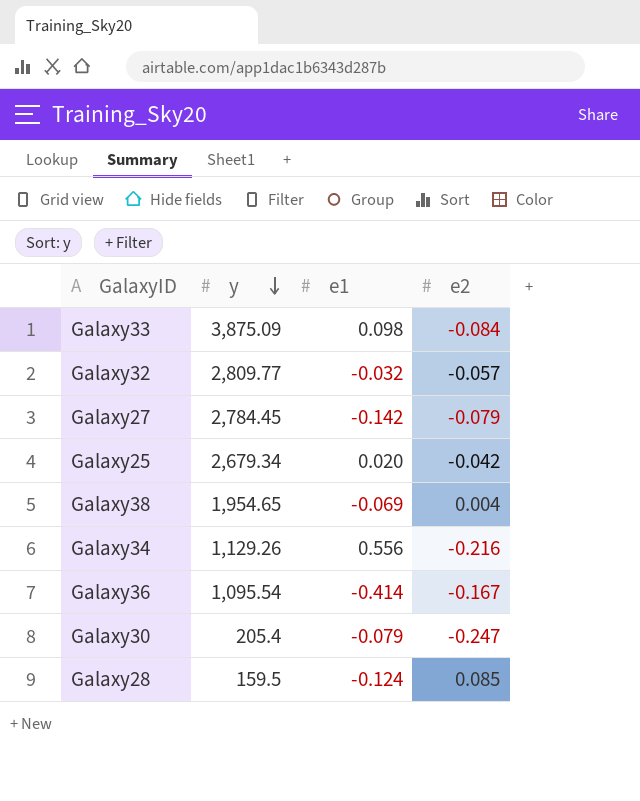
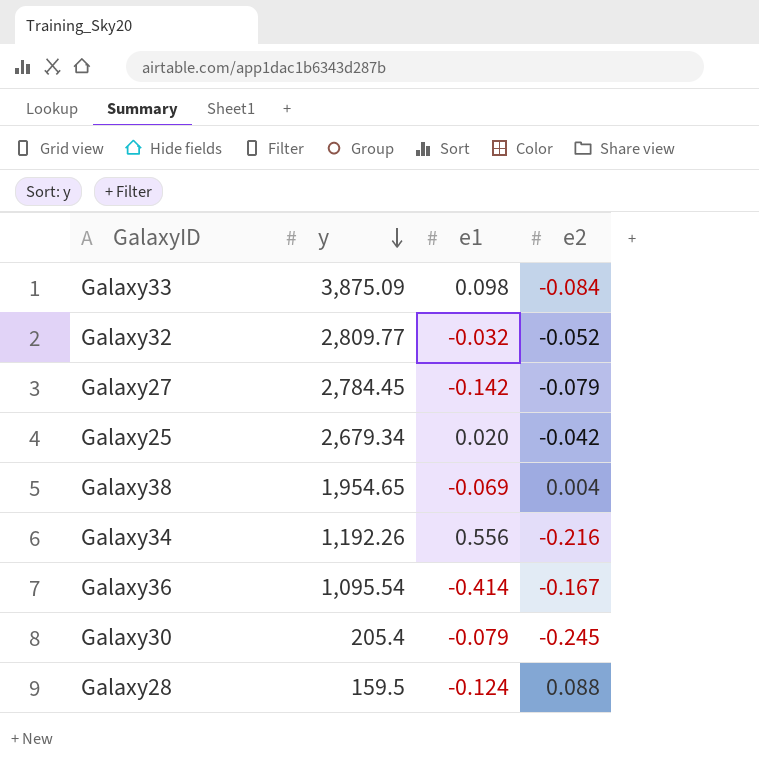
Galaxy32 | e2: -0.057 -> -0.052
Galaxy34 | y: 1,129.26 -> 1,192.26
Galaxy30 | e2: -0.247 -> -0.245
Galaxy28 | e2: 0.085 -> 0.088

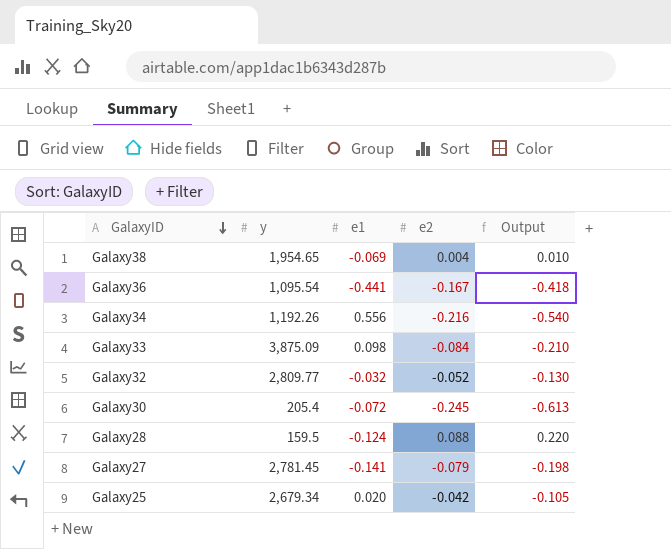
row order: y descending -> GalaxyID descending
column Output | formula: none -> [e2] * 2.5
Galaxy36 | e1: -0.414 -> -0.441
Galaxy30 | e1: -0.079 -> -0.072
Galaxy27 | y: 2,784.45 -> 2,781.45
Galaxy27 | e1: -0.142 -> -0.141

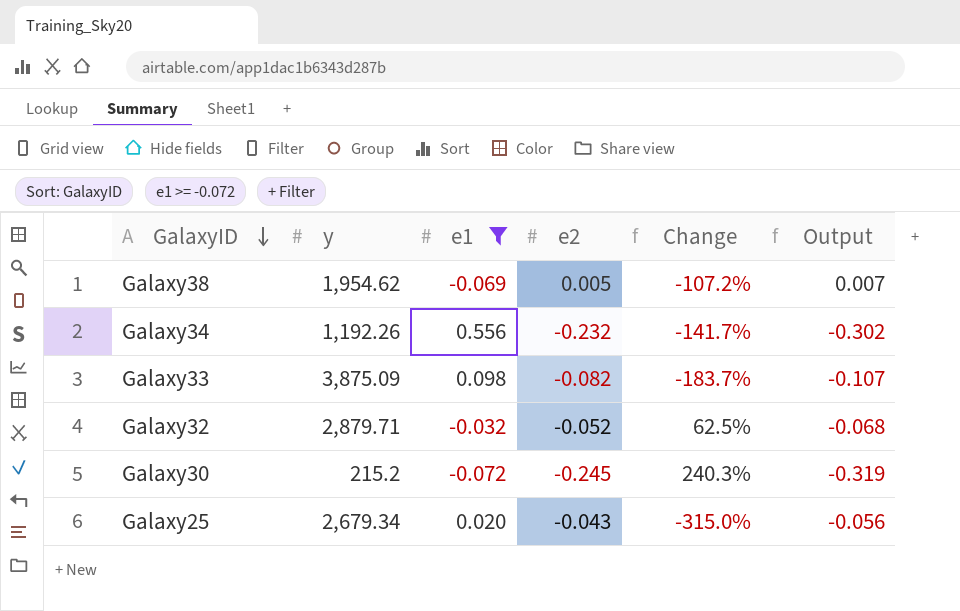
filter: none -> e1 >= -0.072
column Change | formula: none -> ([e2] - [e1]) / [e1]
column Output | formula: [e2] * 2.5 -> [e2] * 1.3
Galaxy38 | y: 1,954.65 -> 1,954.62
Galaxy38 | e2: 0.004 -> 0.005
Galaxy34 | e2: -0.216 -> -0.232
Galaxy33 | e2: -0.084 -> -0.082
Galaxy32 | y: 2,809.77 -> 2,879.71
Galaxy30 | y: 205.4 -> 215.2
Galaxy25 | e2: -0.042 -> -0.043

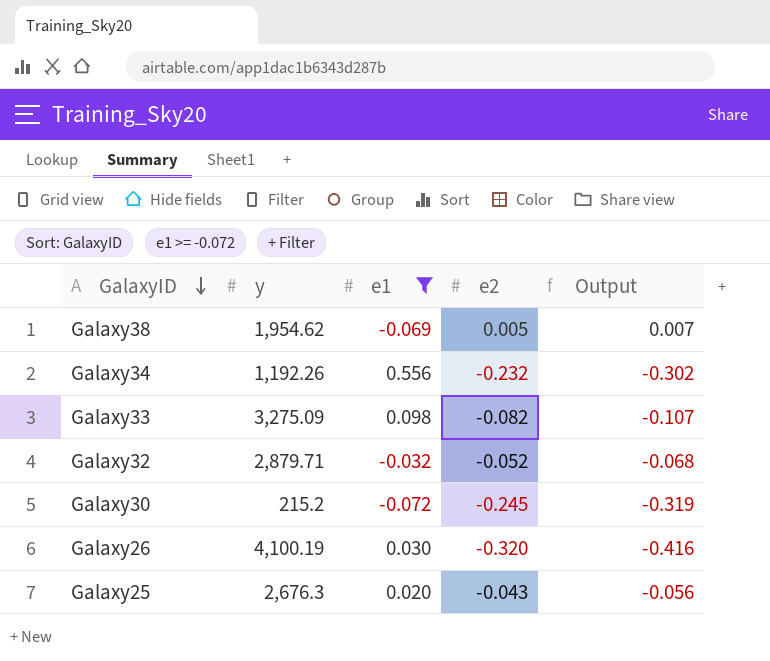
column Change | formula: ([e2] - [e1]) / [e1] -> none
Galaxy33 | y: 3,875.09 -> 3,275.09
row Galaxy26: none -> 4,100.19 | 0.030 | -0.320 | -0.416
Galaxy25 | y: 2,679.34 -> 2,676.3

